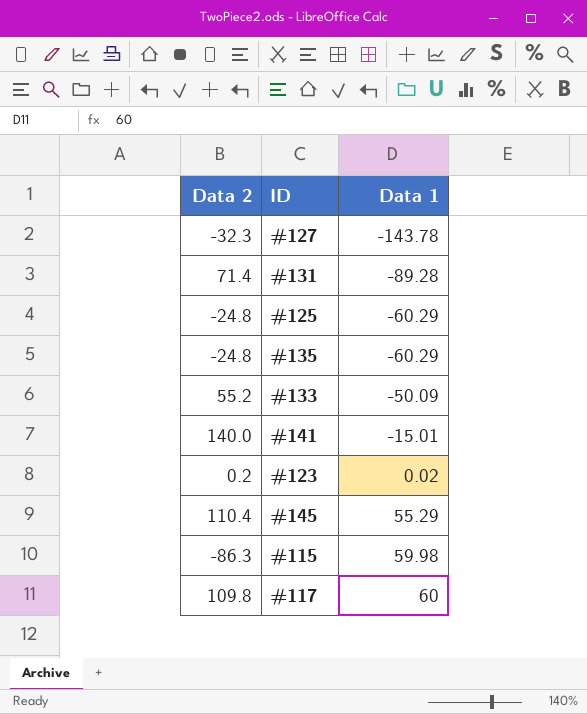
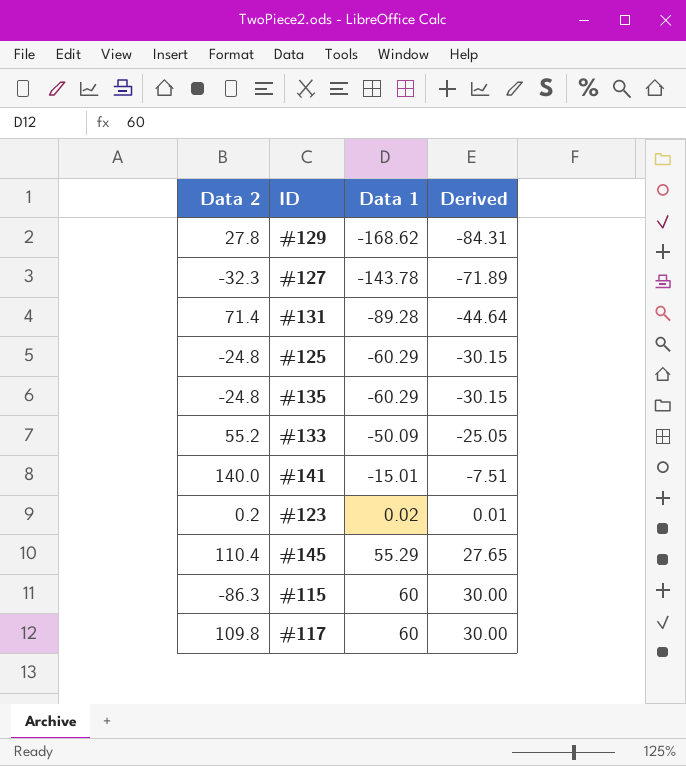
column Derived | formula: none -> [Data 1] * 0.5
row #129: none -> 27.8 | -168.62 | -84.31
#115 | Data 1: 59.98 -> 60

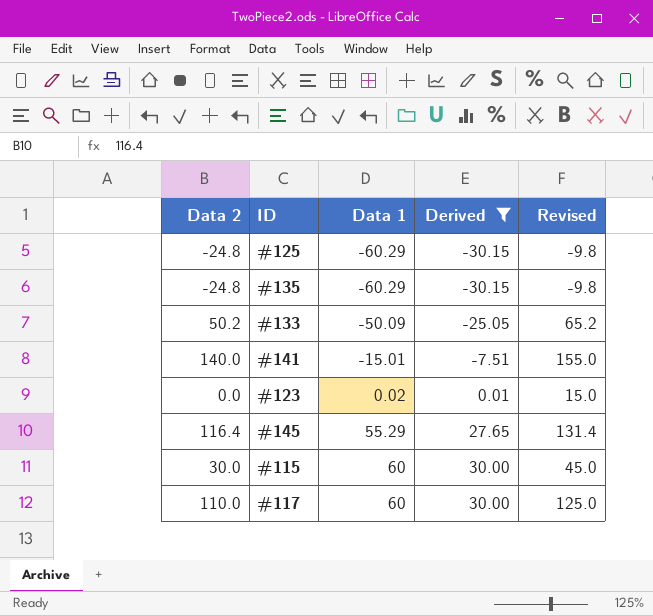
filter: none -> Derived >= -30.15
column Revised | formula: none -> [Data 2] + 15
#133 | Data 2: 55.2 -> 50.2
#123 | Data 2: 0.2 -> 0.0
#145 | Data 2: 110.4 -> 116.4
#115 | Data 2: -86.3 -> 30.0
#117 | Data 2: 109.8 -> 110.0

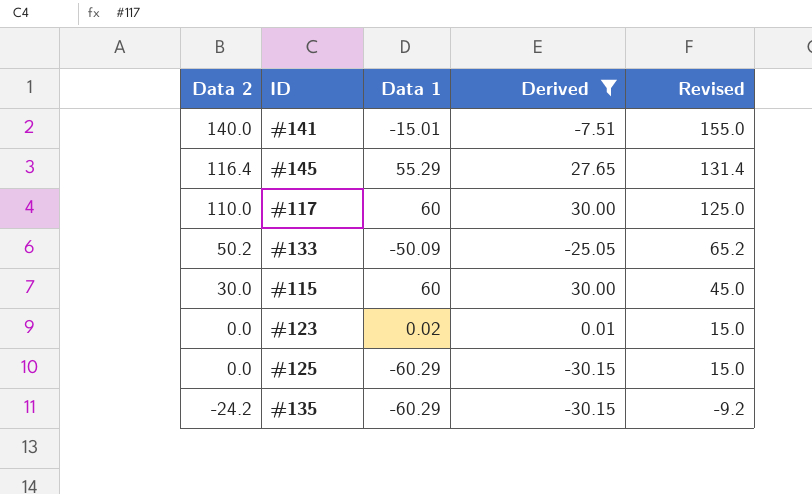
row order: Data 1 ascending -> Data 2 descending
#125 | Data 2: -24.8 -> 0.0
#125 | Revised: -9.8 -> 15.0
#135 | Data 2: -24.8 -> -24.2
#135 | Revised: -9.8 -> -9.2

